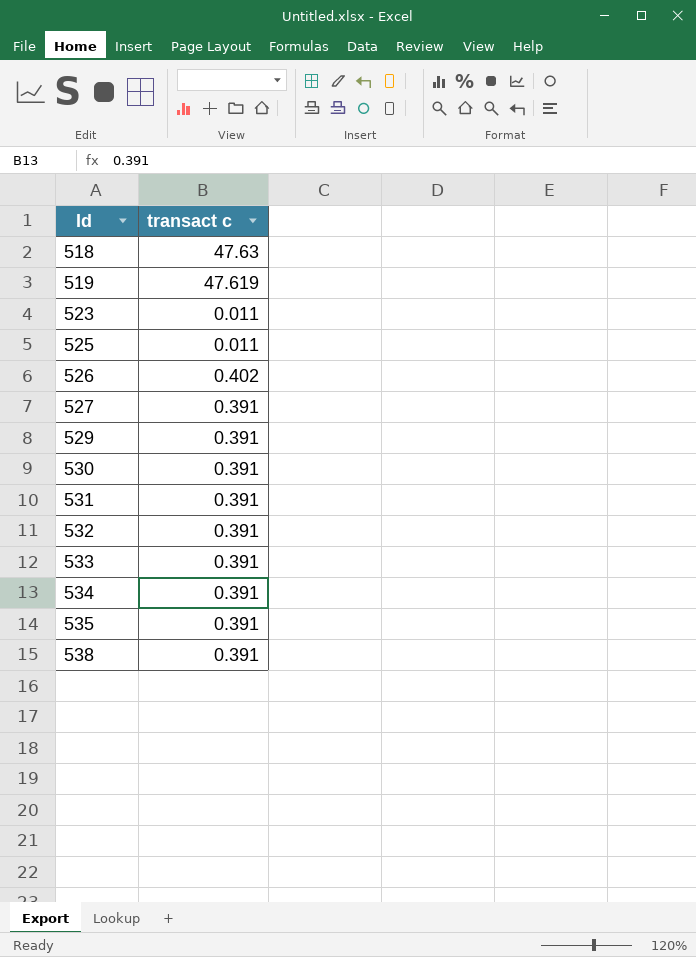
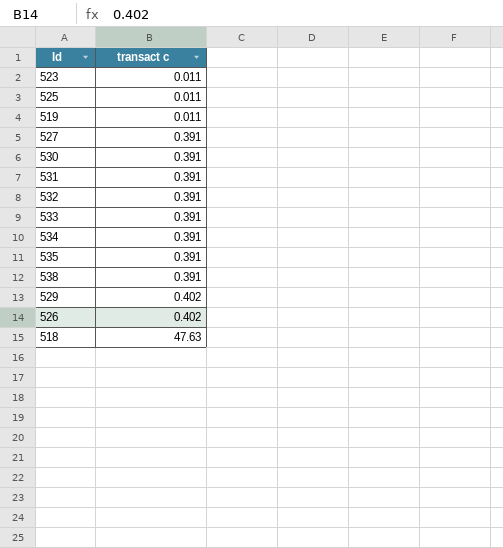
row order: Id ascending -> transact c ascending
519 | transact c: 47.619 -> 0.011
529 | transact c: 0.391 -> 0.402

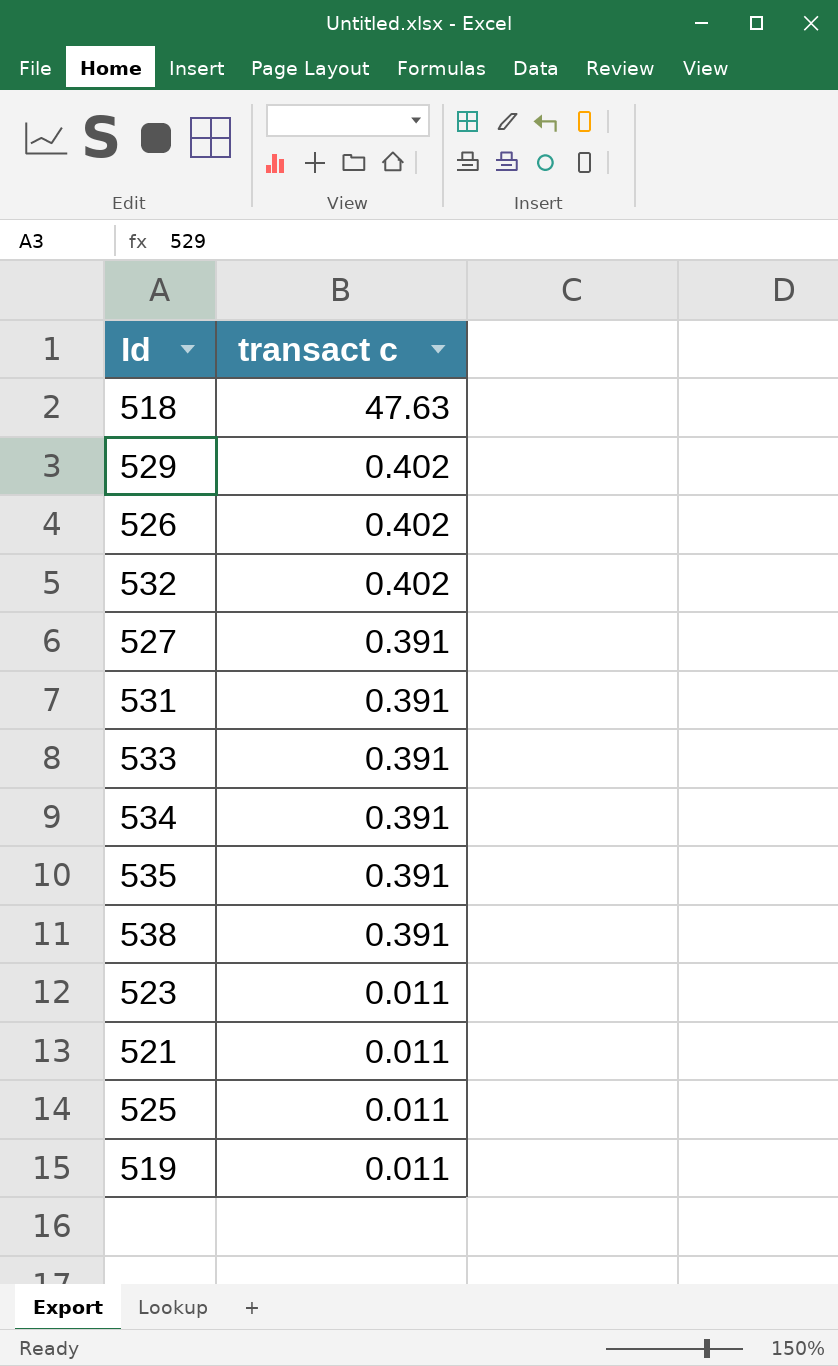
row order: transact c ascending -> transact c descending
row 530: 0.391 -> none
532 | transact c: 0.391 -> 0.402
row 521: none -> 0.011

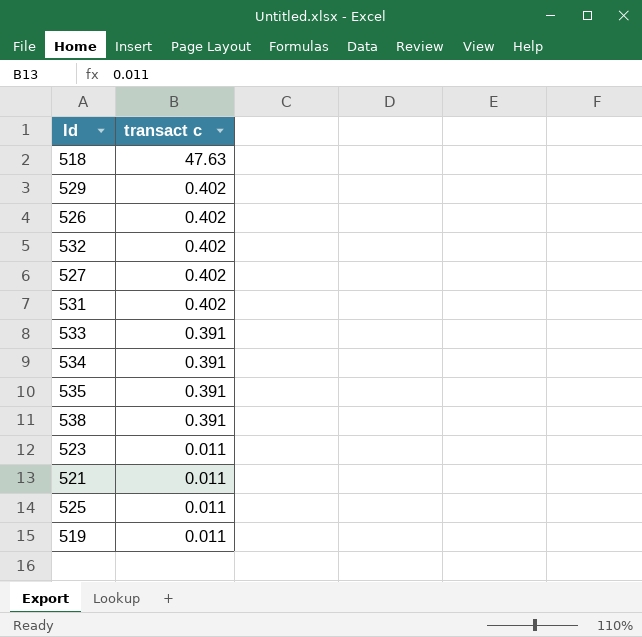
527 | transact c: 0.391 -> 0.402
531 | transact c: 0.391 -> 0.402

